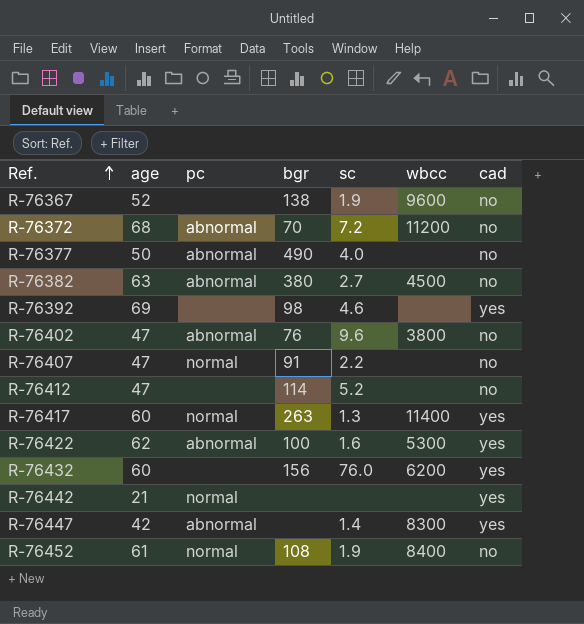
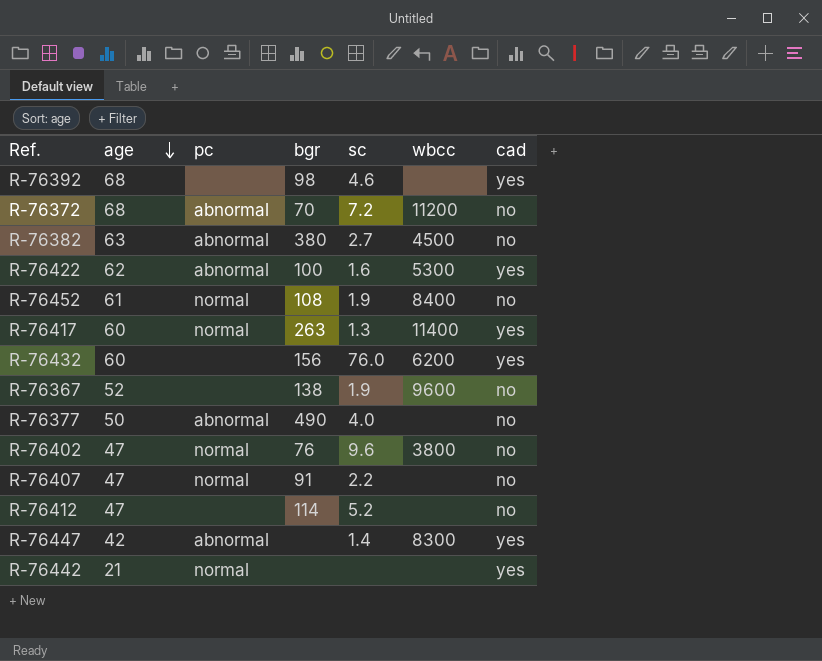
row order: Ref. ascending -> age descending
R-76392 | age: 69 -> 68
R-76402 | pc: abnormal -> normal

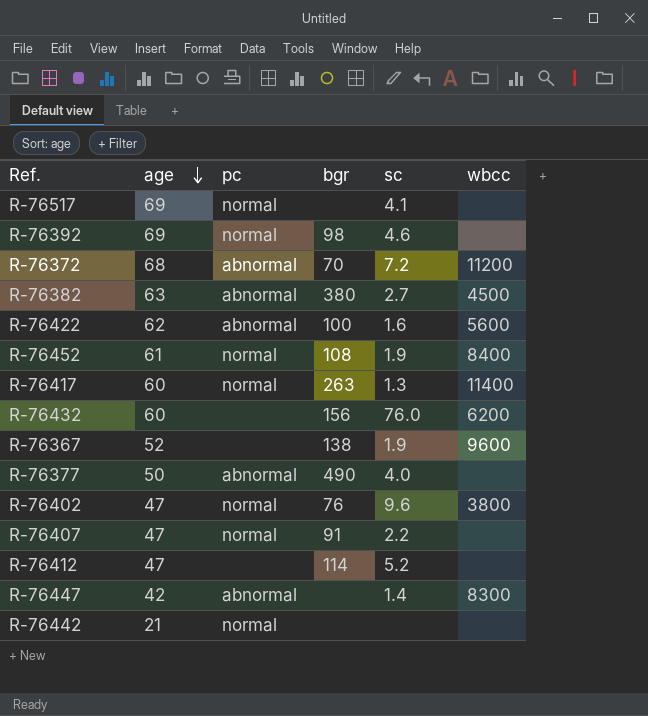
column cad | position: 7 -> none
row R-76517: none -> 69 | normal | none | 4.1 | none
R-76392 | age: 68 -> 69
R-76392 | pc: none -> normal
R-76422 | wbcc: 5300 -> 5600

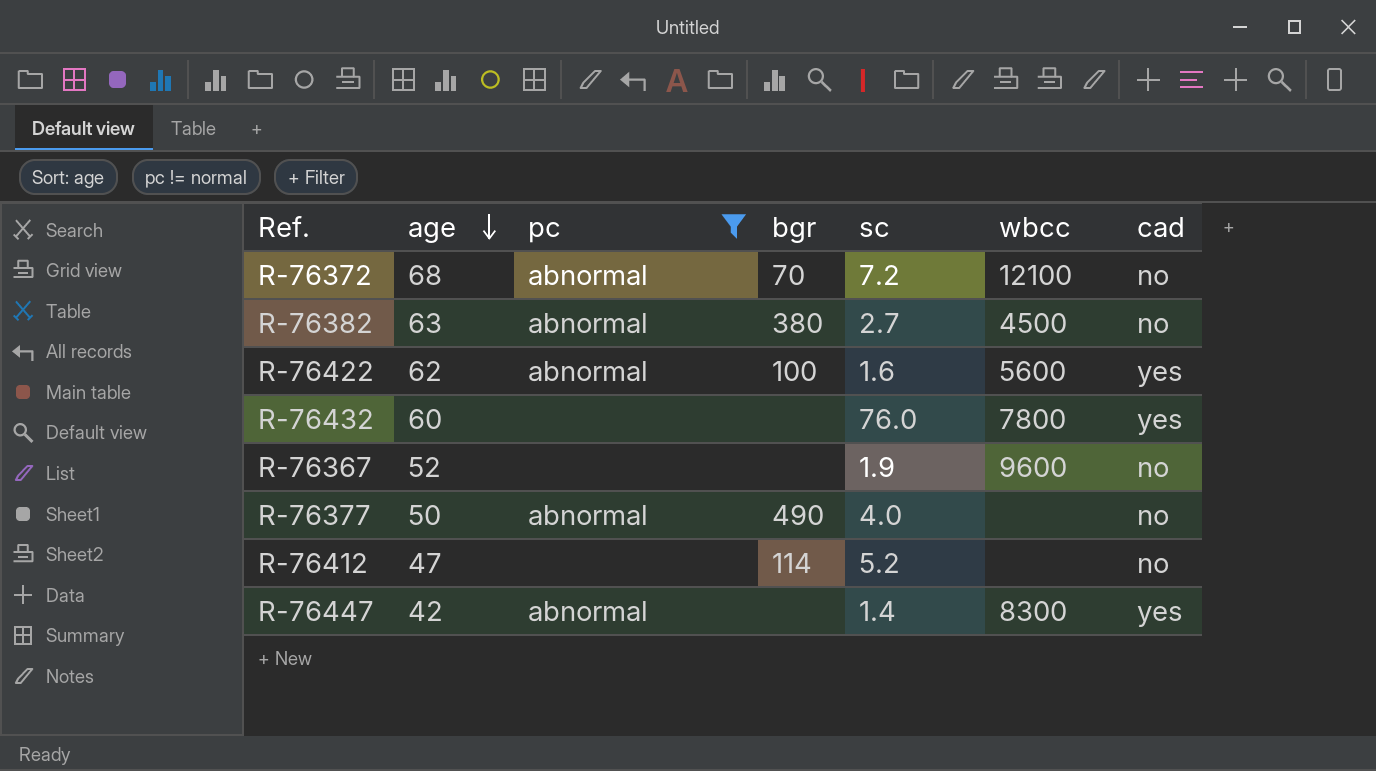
filter: none -> pc != normal
column cad | position: none -> 7
R-76372 | wbcc: 11200 -> 12100
R-76432 | bgr: 156 -> none
R-76432 | wbcc: 6200 -> 7800
R-76367 | bgr: 138 -> none

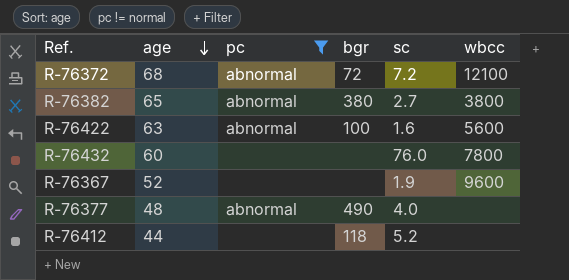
column cad | position: 7 -> none
row R-76447: 42 | abnormal | none | 1.4 | 8300 | yes -> none
R-76372 | bgr: 70 -> 72
R-76382 | age: 63 -> 65
R-76382 | wbcc: 4500 -> 3800
R-76422 | age: 62 -> 63
R-76377 | age: 50 -> 48
R-76412 | age: 47 -> 44
R-76412 | bgr: 114 -> 118

